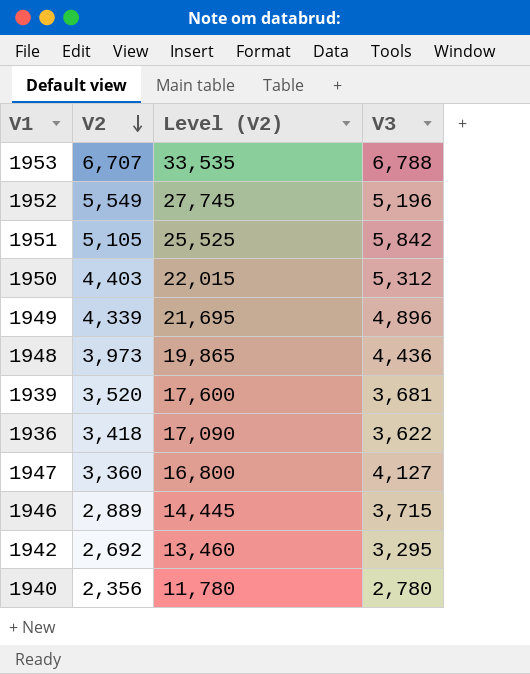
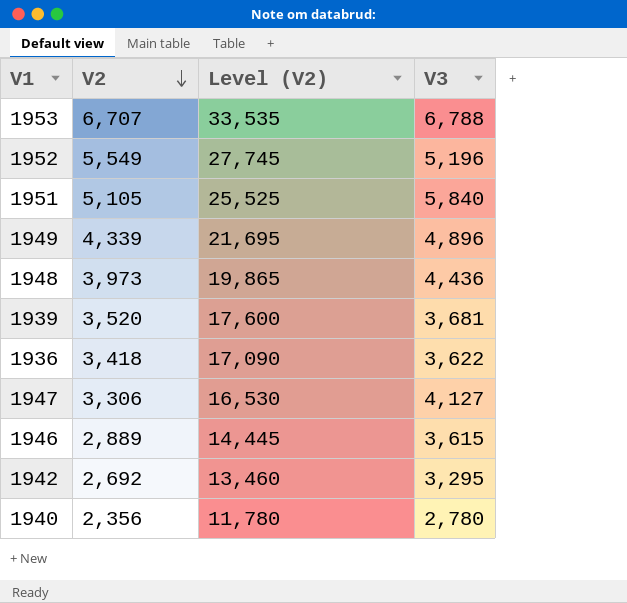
row 1950: 4,403 | 22,015 | 5,312 -> none
1951 | V3: 5,842 -> 5,840
1947 | V2: 3,360 -> 3,306
1947 | Level (V2): 16,800 -> 16,530
1946 | V3: 3,715 -> 3,615

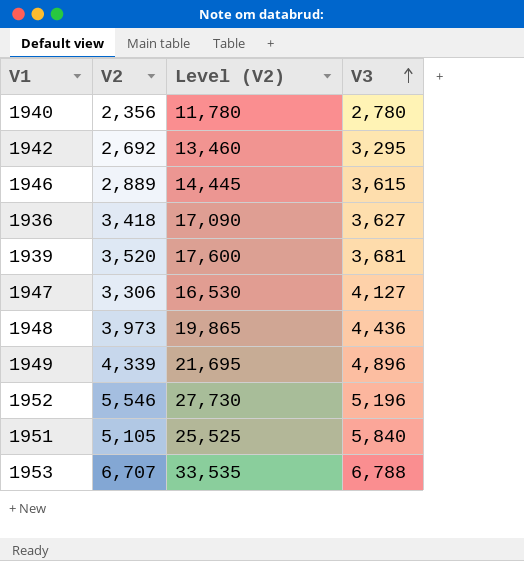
row order: V2 descending -> V3 ascending
1936 | V3: 3,622 -> 3,627
1952 | V2: 5,549 -> 5,546
1952 | Level (V2): 27,745 -> 27,730

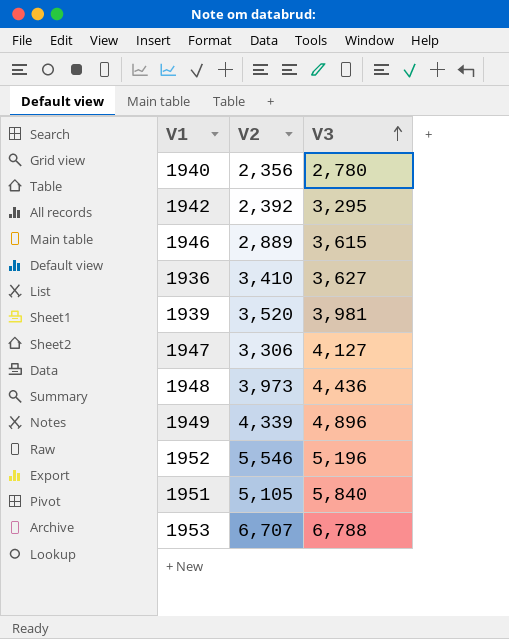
column Level (V2) | formula: [V2] * 5 -> none
1942 | V2: 2,692 -> 2,392
1936 | V2: 3,418 -> 3,410
1939 | V3: 3,681 -> 3,981

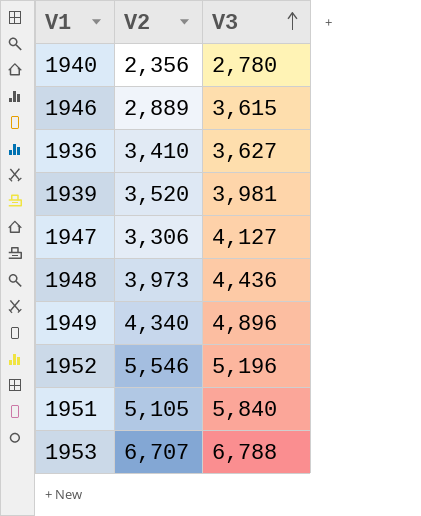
row 1942: 2,392 | 3,295 -> none
1949 | V2: 4,339 -> 4,340

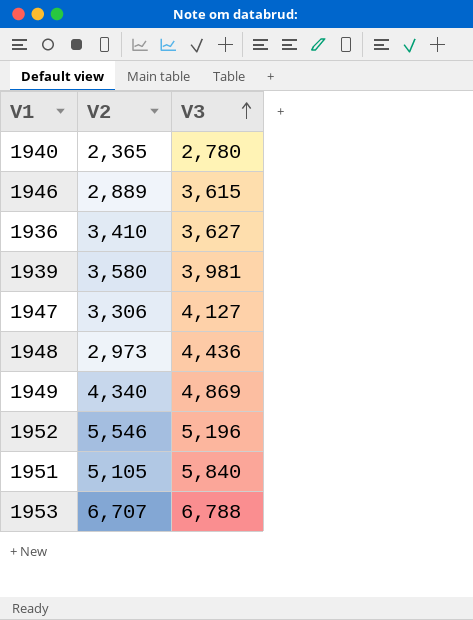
1940 | V2: 2,356 -> 2,365
1939 | V2: 3,520 -> 3,580
1948 | V2: 3,973 -> 2,973
1949 | V3: 4,896 -> 4,869

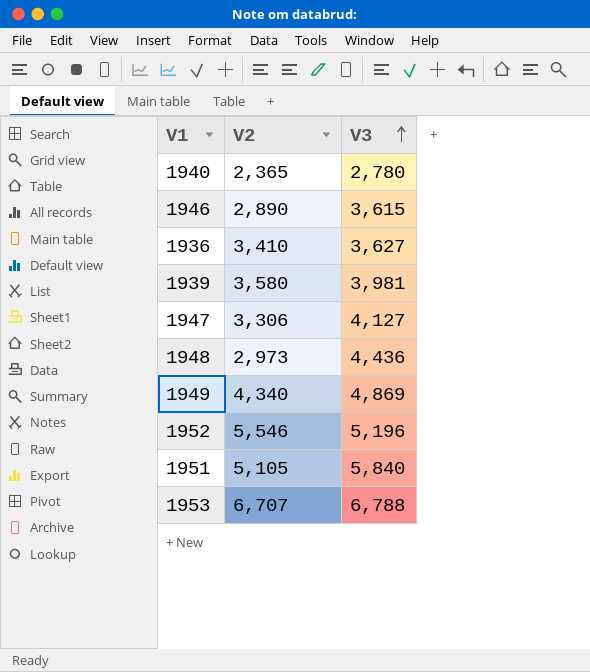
1946 | V2: 2,889 -> 2,890

